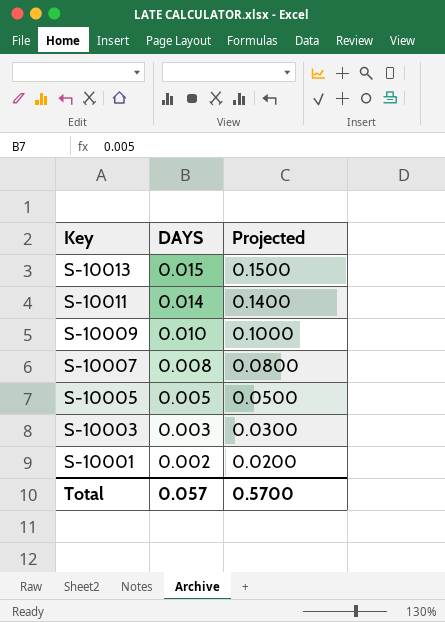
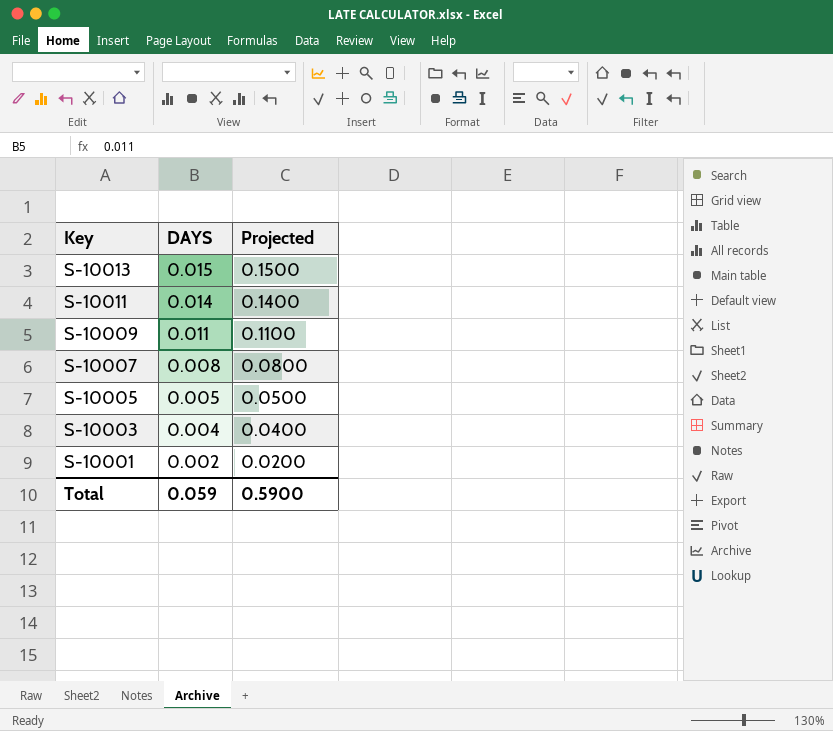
S-10009 | DAYS: 0.010 -> 0.011
S-10009 | Projected: 0.1000 -> 0.1100
S-10003 | DAYS: 0.003 -> 0.004
S-10003 | Projected: 0.0300 -> 0.0400
Total | DAYS: 0.057 -> 0.059
Total | Projected: 0.5700 -> 0.5900

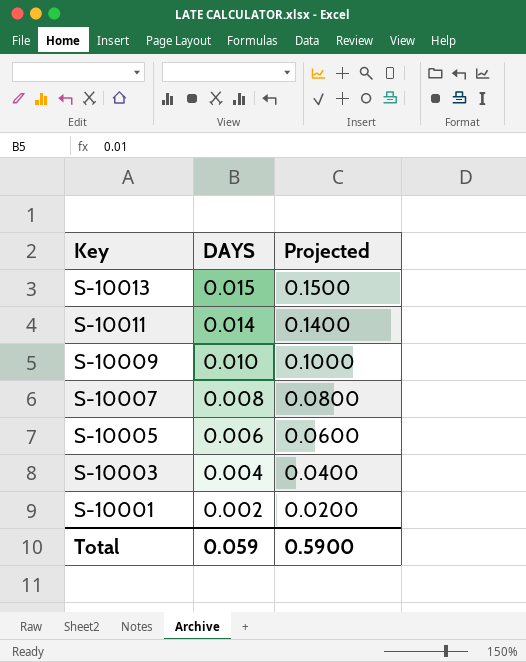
S-10009 | DAYS: 0.011 -> 0.010
S-10009 | Projected: 0.1100 -> 0.1000
S-10005 | DAYS: 0.005 -> 0.006
S-10005 | Projected: 0.0500 -> 0.0600

